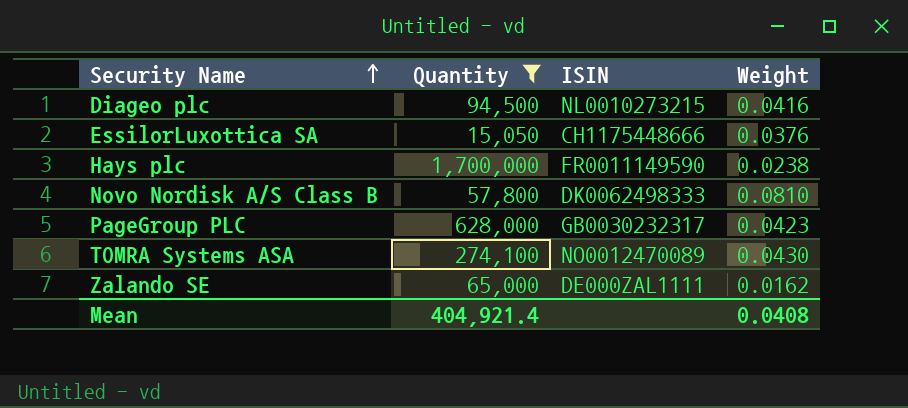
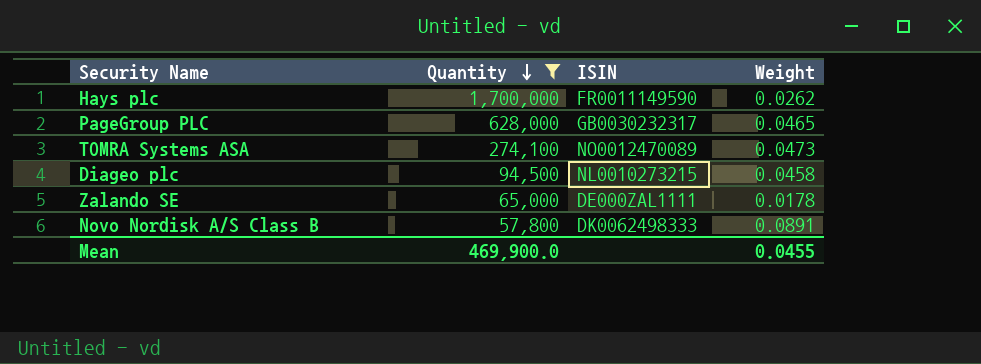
row order: Security Name ascending -> Quantity descending
row EssilorLuxottica SA: 15,050 | CH1175448666 | 0.0376 -> none
Hays plc | Weight: 0.0238 -> 0.0262
PageGroup PLC | Weight: 0.0423 -> 0.0465
TOMRA Systems ASA | Weight: 0.0430 -> 0.0473
Diageo plc | Weight: 0.0416 -> 0.0458
Zalando SE | Weight: 0.0162 -> 0.0178
Novo Nordisk A/S Class B | Weight: 0.0810 -> 0.0891
Mean | Quantity: 404,921.4 -> 469,900.0
Mean | Weight: 0.0408 -> 0.0455

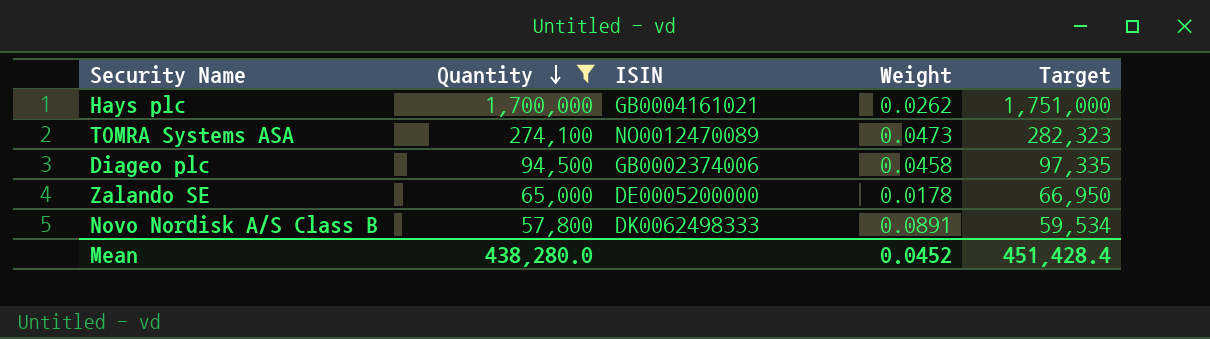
column Target | formula: none -> [Quantity] * 1.03
row PageGroup PLC: 628,000 | GB0030232317 | 0.0465 -> none
Hays plc | ISIN: FR0011149590 -> GB0004161021
Diageo plc | ISIN: NL0010273215 -> GB0002374006
Zalando SE | ISIN: DE000ZAL1111 -> DE0005200000
Mean | Quantity: 469,900.0 -> 438,280.0
Mean | Weight: 0.0455 -> 0.0452

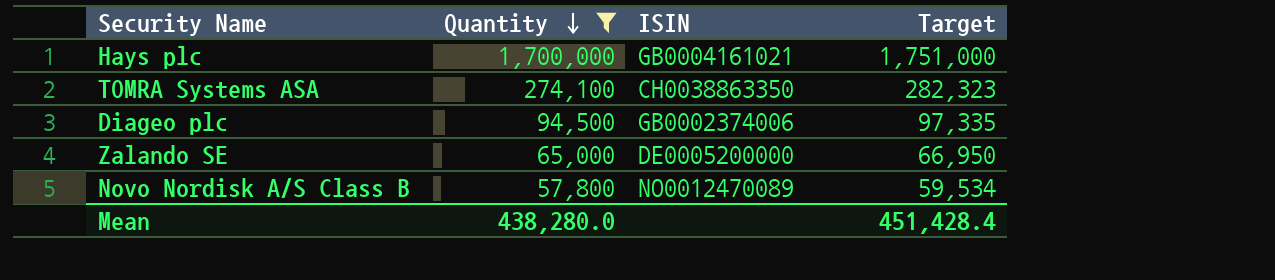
column Weight | position: 4 -> none
TOMRA Systems ASA | ISIN: NO0012470089 -> CH0038863350
Novo Nordisk A/S Class B | ISIN: DK0062498333 -> NO0012470089

